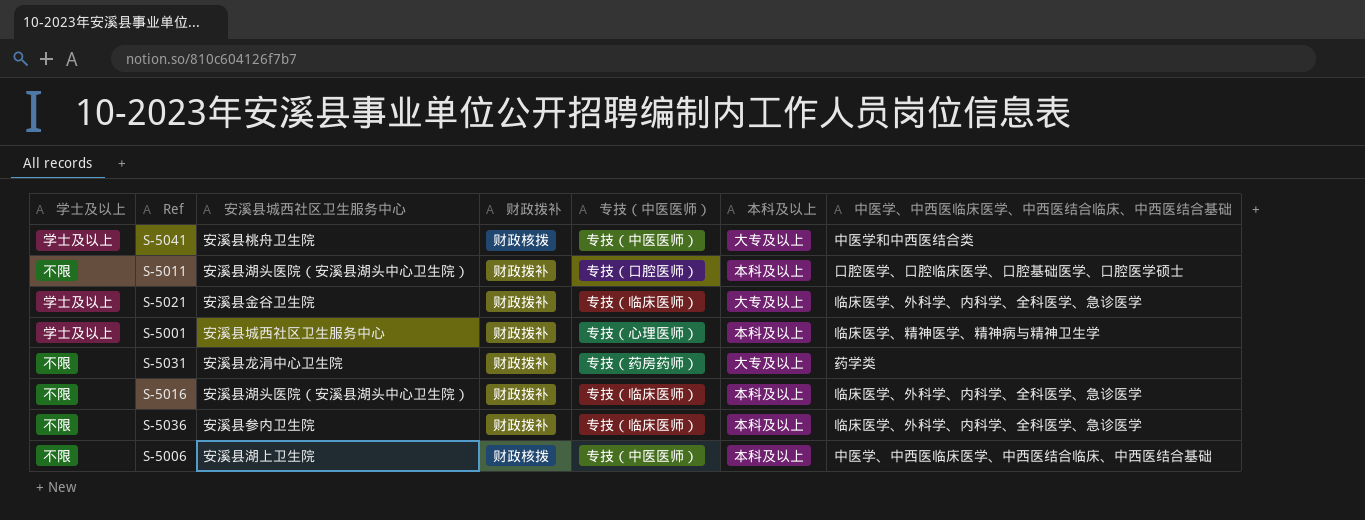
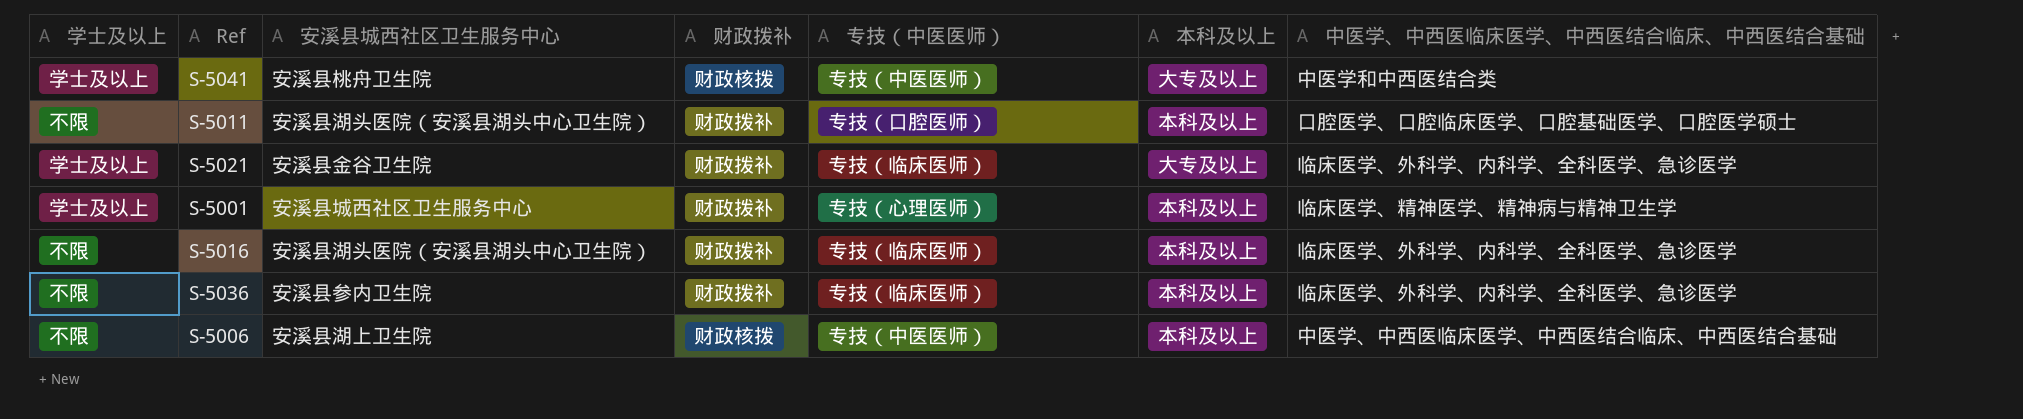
row S-5031: 不限 | 安溪县龙涓中心卫生院 | 财政拨补 | 专技（药房药师） | 大专及以上 | 药学类 -> none

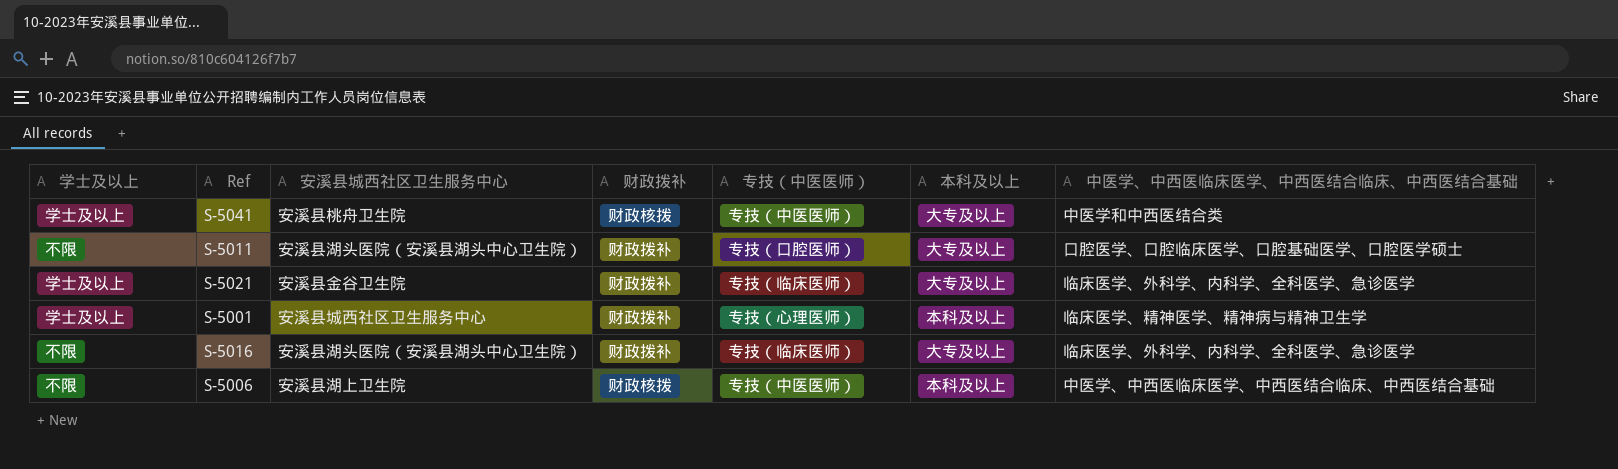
row S-5036: 不限 | 安溪县参内卫生院 | 财政拨补 | 专技（临床医师） | 本科及以上 | 临床医学、外科学、内科学、全科医学、急诊医学 -> none
S-5011 | 本科及以上: 本科及以上 -> 大专及以上
S-5016 | 本科及以上: 本科及以上 -> 大专及以上

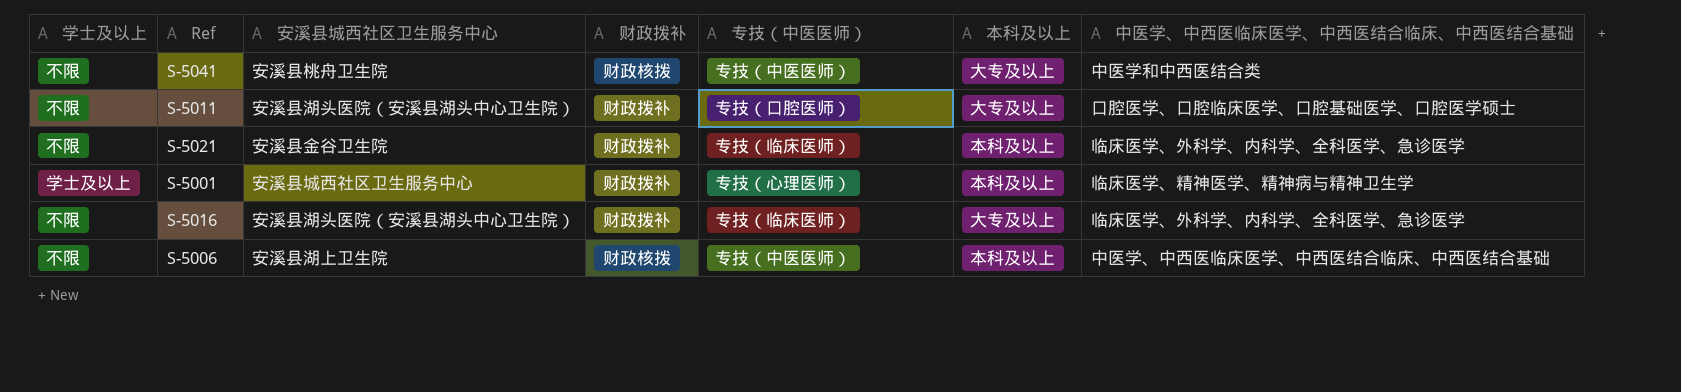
S-5041 | 学士及以上: 学士及以上 -> 不限
S-5021 | 学士及以上: 学士及以上 -> 不限
S-5021 | 本科及以上: 大专及以上 -> 本科及以上

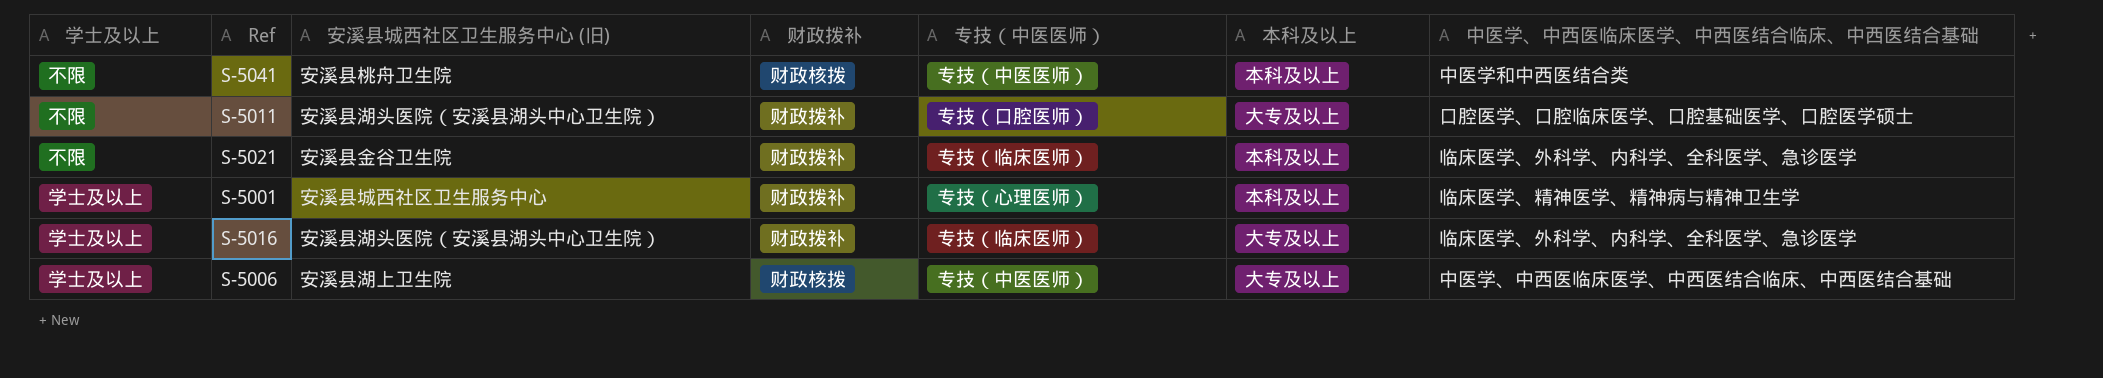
column name: 安溪县城西社区卫生服务中心 -> 安溪县城西社区卫生服务中心 (旧)
S-5041 | 本科及以上: 大专及以上 -> 本科及以上
S-5016 | 学士及以上: 不限 -> 学士及以上
S-5006 | 学士及以上: 不限 -> 学士及以上
S-5006 | 本科及以上: 本科及以上 -> 大专及以上

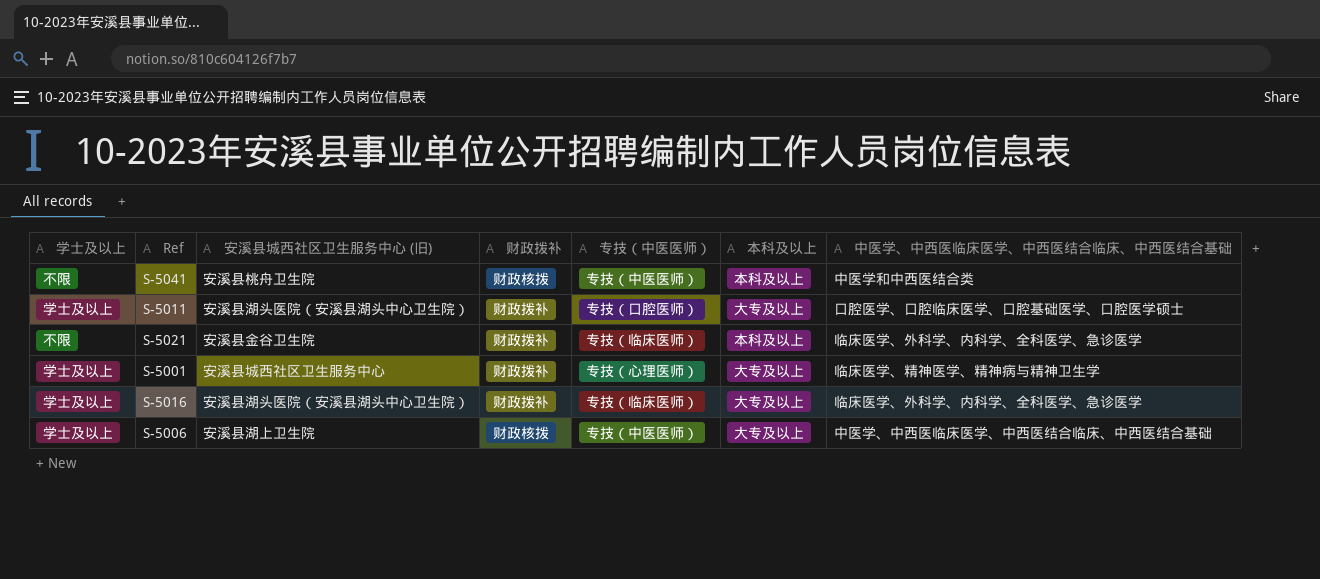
S-5011 | 学士及以上: 不限 -> 学士及以上
S-5001 | 本科及以上: 本科及以上 -> 大专及以上

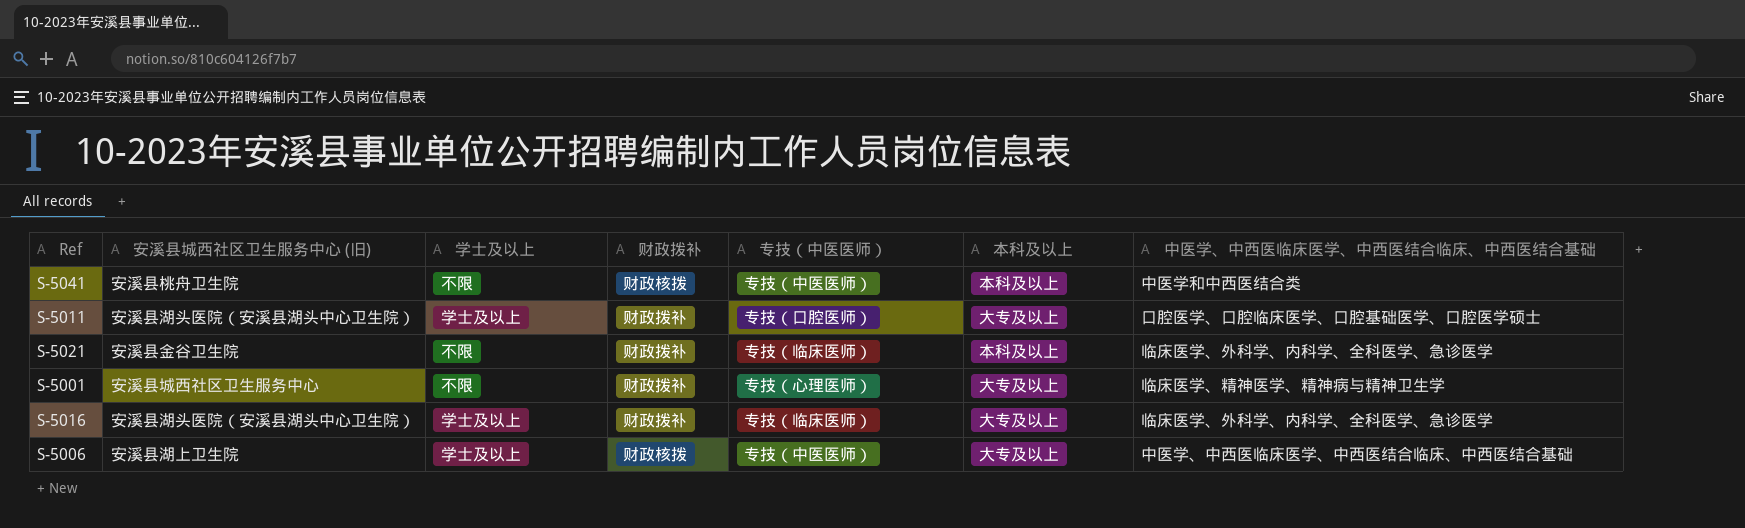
column 学士及以上 | position: 1 -> 3
S-5001 | 学士及以上: 学士及以上 -> 不限

